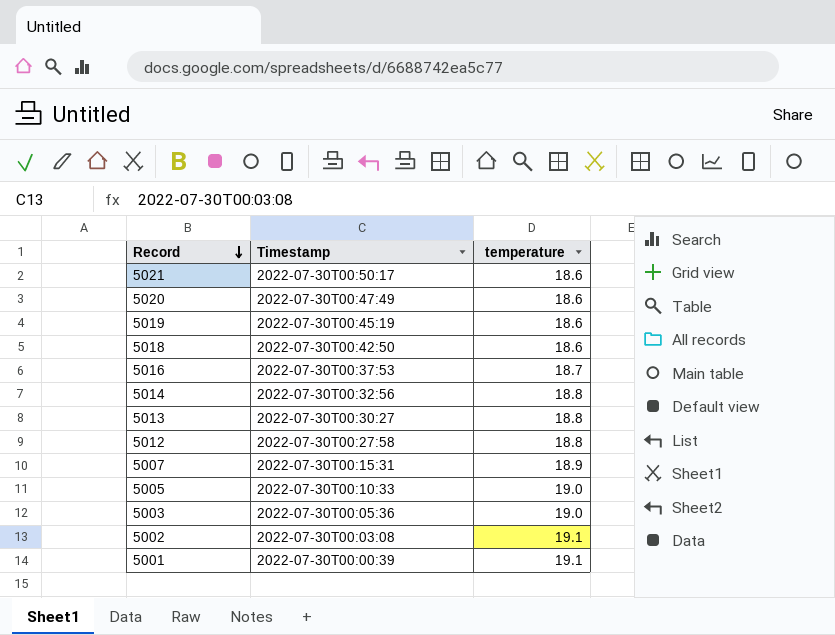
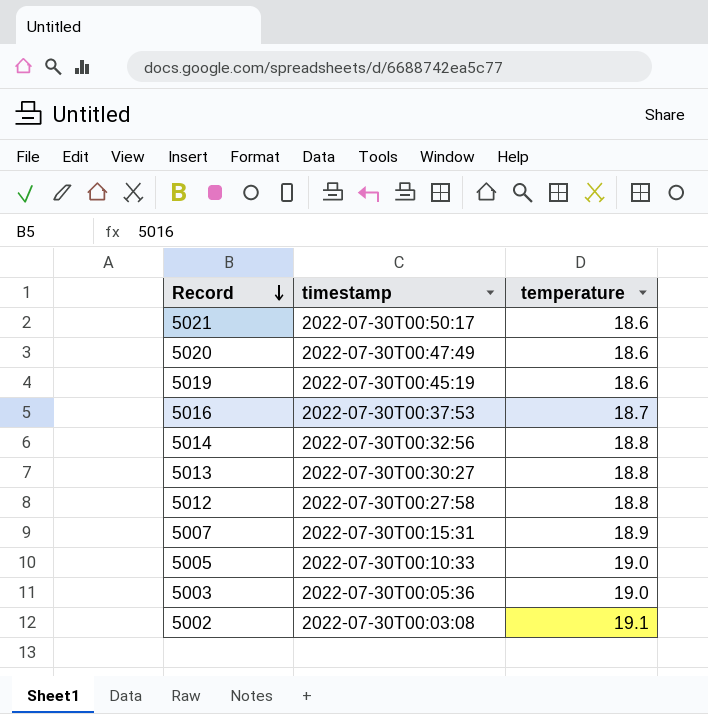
column name: Timestamp -> timestamp
row 5018: 2022-07-30T00:42:50 | 18.6 -> none
row 5001: 2022-07-30T00:00:39 | 19.1 -> none

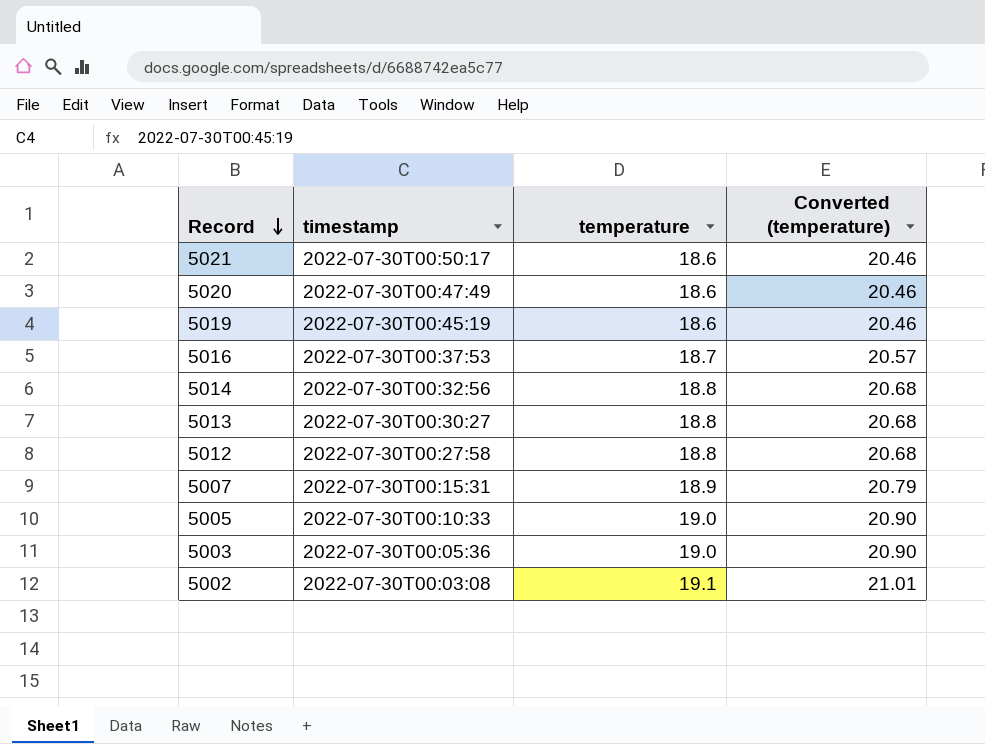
column Converted (temperature) | formula: none -> [temperature] * 1.1

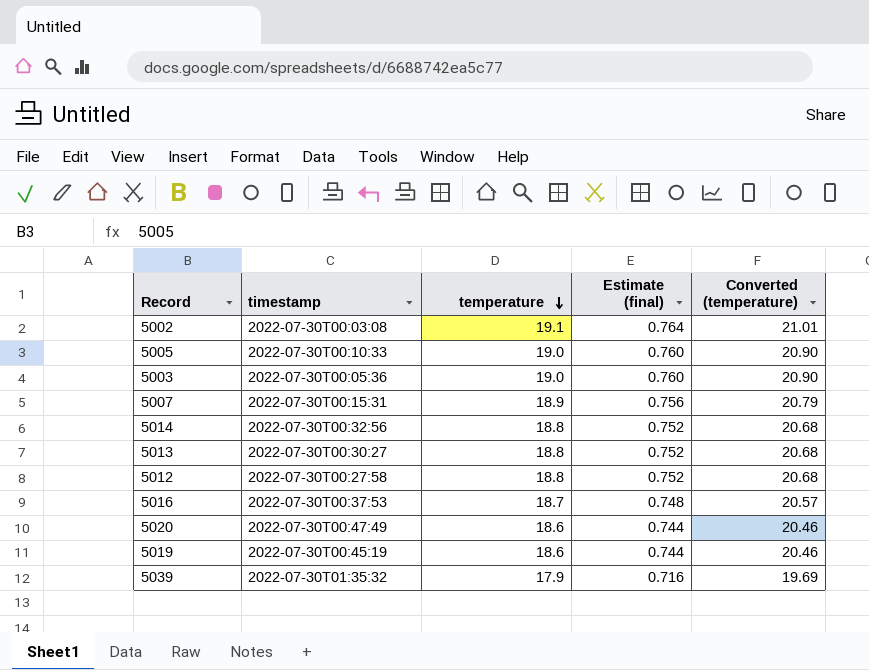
row order: Record descending -> temperature descending
column Estimate (final) | formula: none -> [temperature] * 0.04
row 5021: 2022-07-30T00:50:17 | 18.6 | 20.46 -> none
row 5039: none -> 2022-07-30T01:35:32 | 17.9 | 0.716 | 19.69

